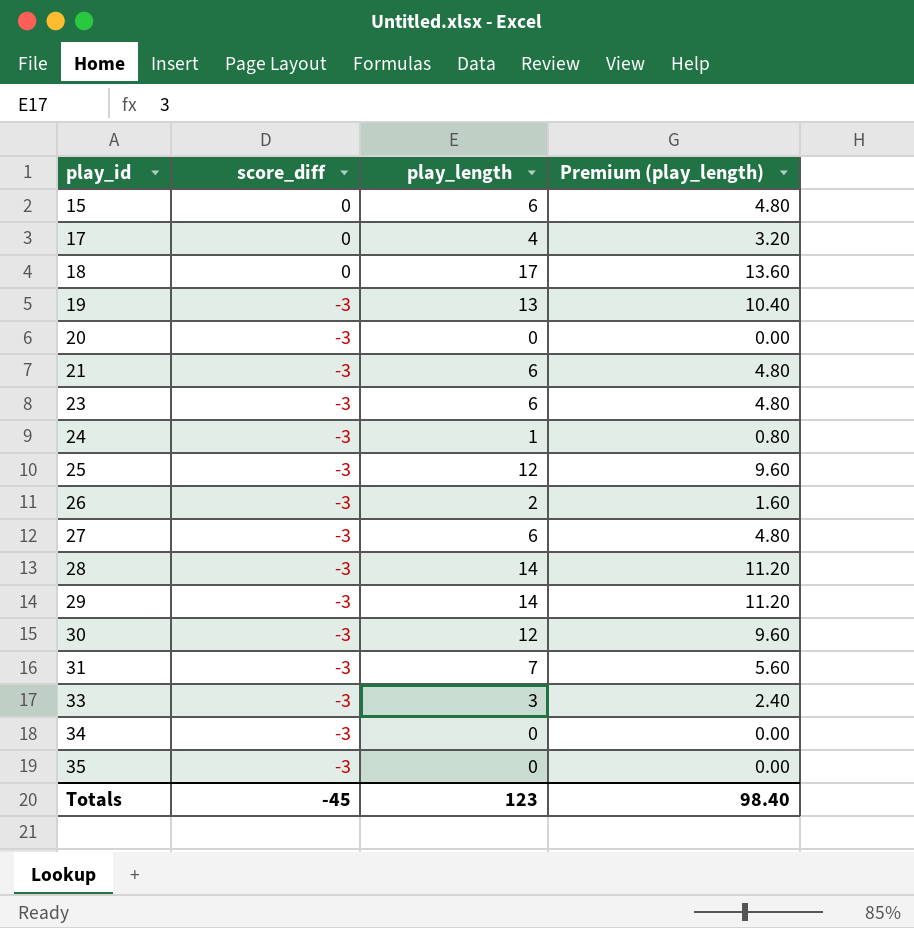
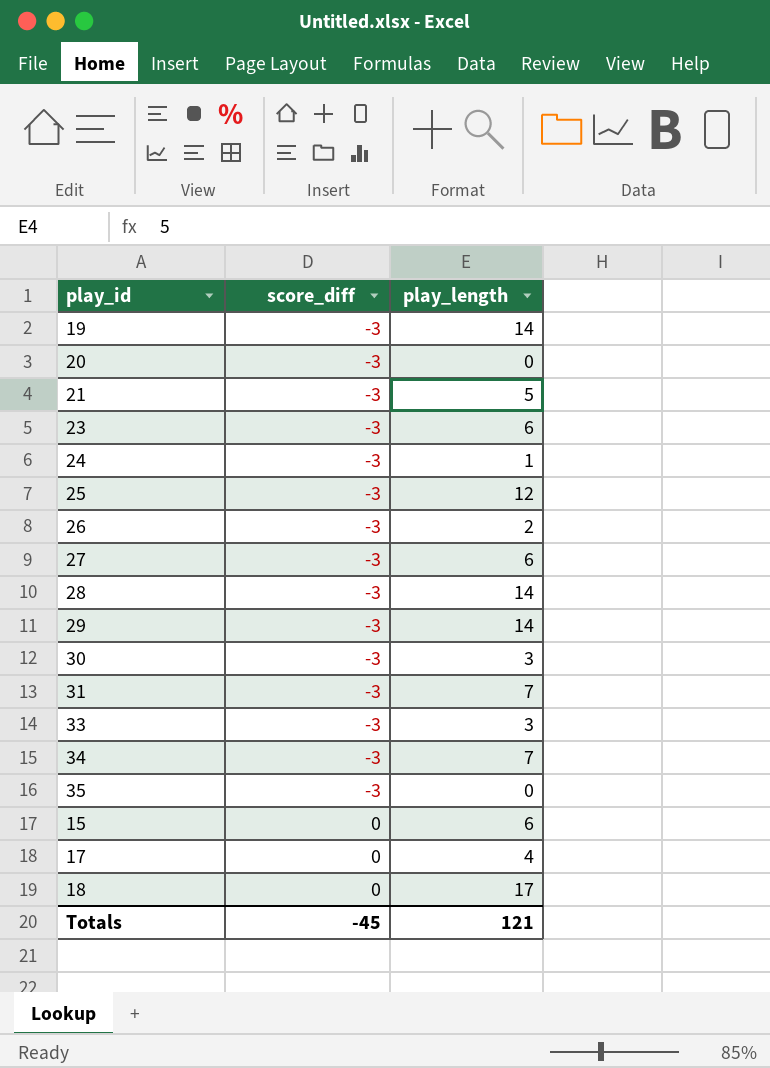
row order: play_id ascending -> score_diff ascending
column Premium (play_length) | formula: [play_length] * 0.8 -> none
19 | play_length: 13 -> 14
21 | play_length: 6 -> 5
30 | play_length: 12 -> 3
34 | play_length: 0 -> 7
Totals | play_length: 123 -> 121

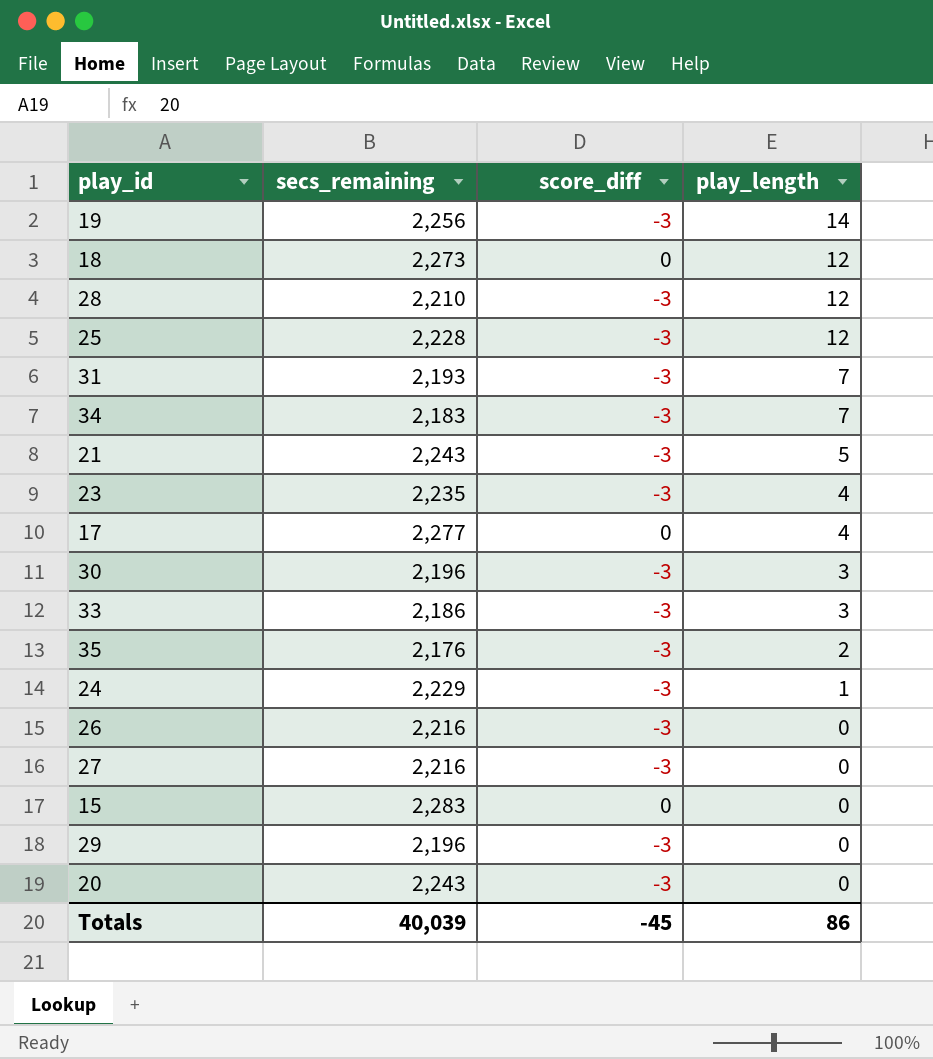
row order: score_diff ascending -> play_length descending
column secs_remaining | position: none -> 2
18 | play_length: 17 -> 12
28 | play_length: 14 -> 12
23 | play_length: 6 -> 4
35 | play_length: 0 -> 2
26 | play_length: 2 -> 0
27 | play_length: 6 -> 0
15 | play_length: 6 -> 0
29 | play_length: 14 -> 0
Totals | play_length: 121 -> 86

